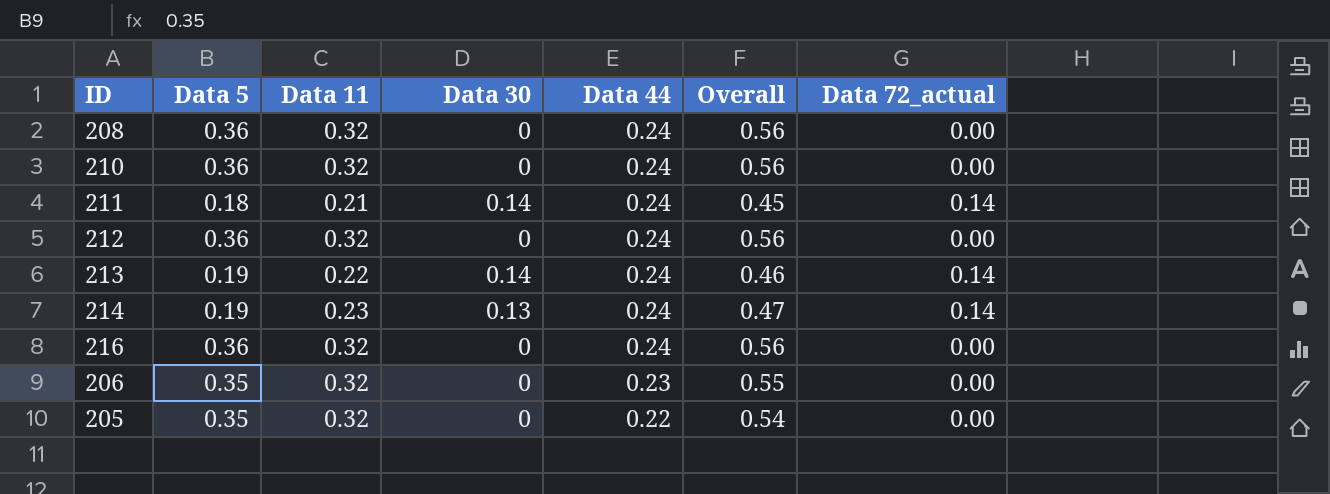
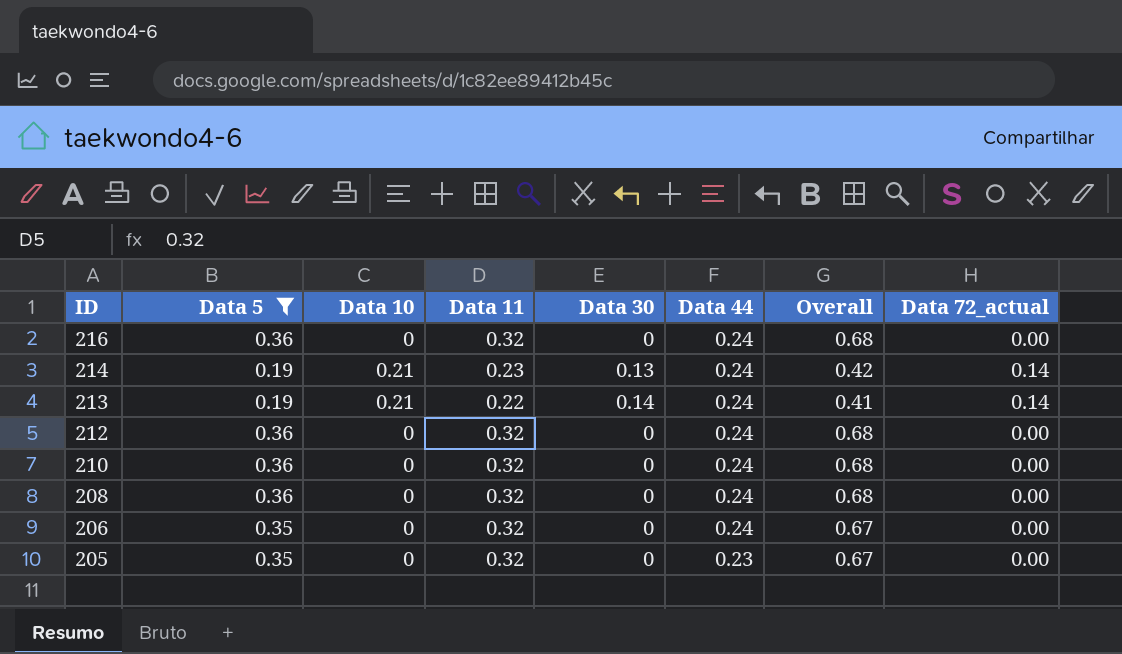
filter: none -> Data 5 != 0.18
row order: Data 44 descending -> ID descending
column Data 10 | position: none -> 3
column Overall | formula: [Data 11] + [Data 44] -> [Data 5] + [Data 11]
206 | Data 44: 0.23 -> 0.24
205 | Data 44: 0.22 -> 0.23

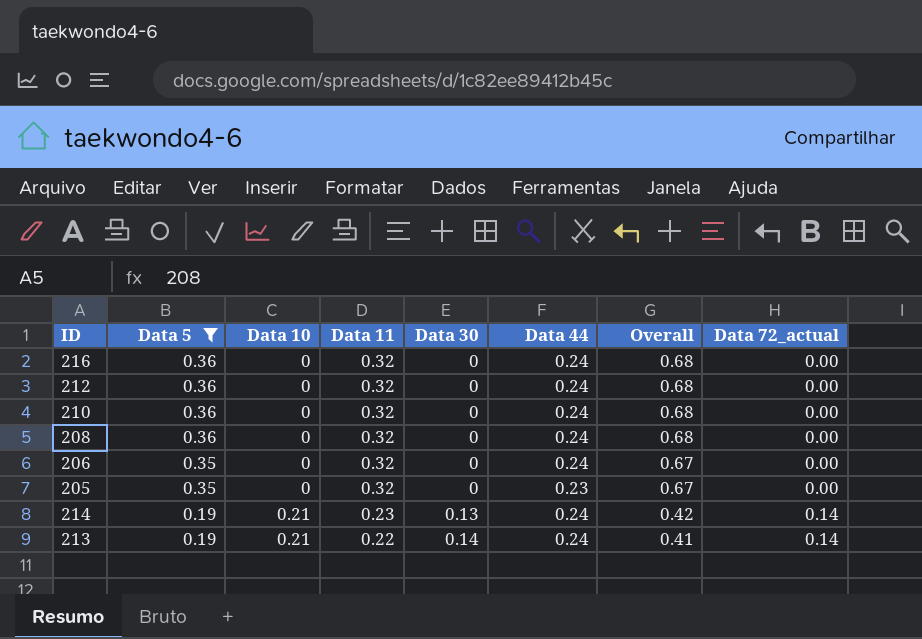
row order: ID descending -> Data 5 descending

